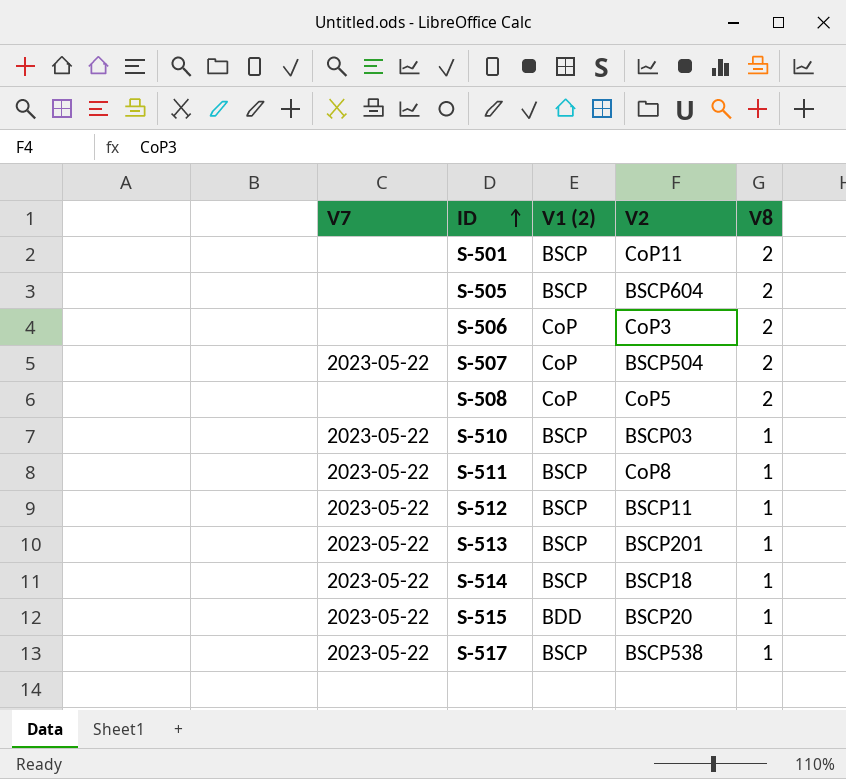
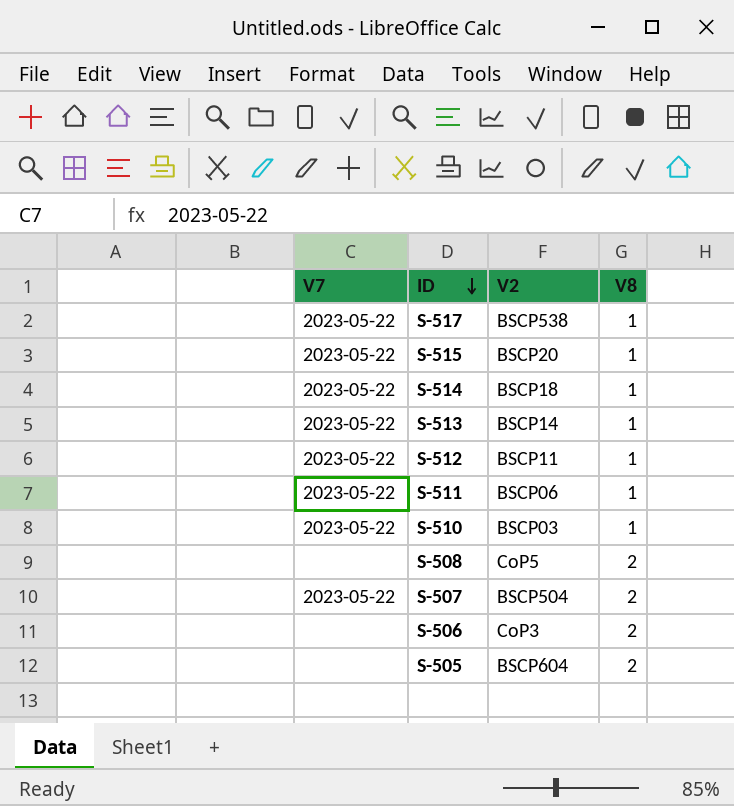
row order: ID ascending -> ID descending
column V1 (2) | position: 3 -> none
row S-501: none | BSCP | CoP11 | 2 -> none
S-513 | V2: BSCP201 -> BSCP14
S-511 | V2: CoP8 -> BSCP06

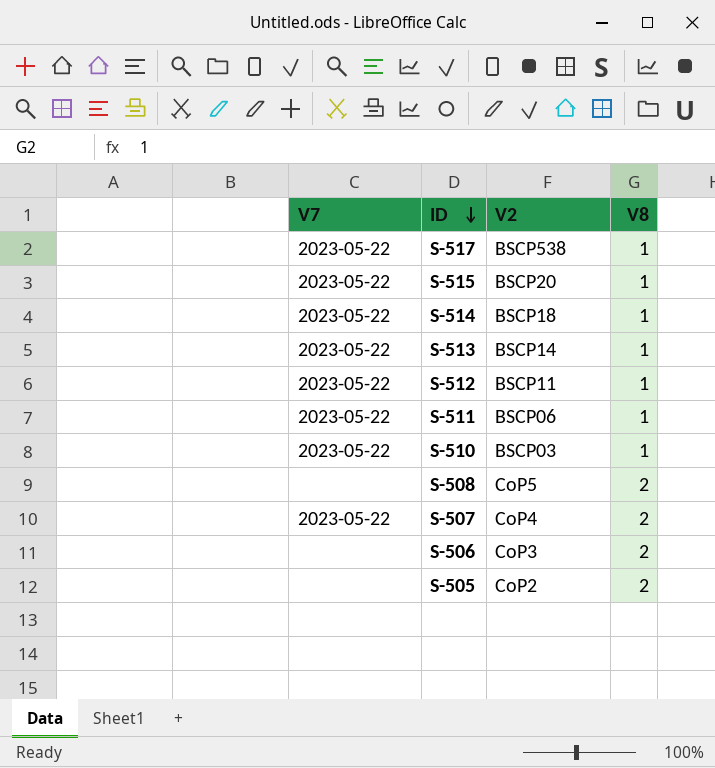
S-507 | V2: BSCP504 -> CoP4
S-505 | V2: BSCP604 -> CoP2

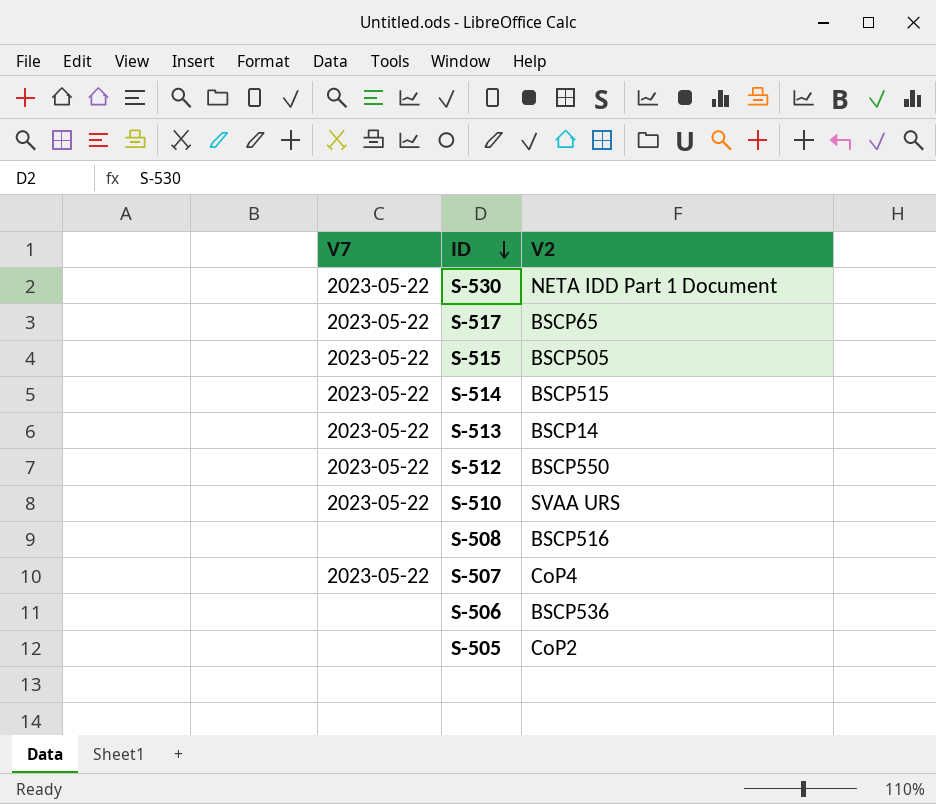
column V8 | position: 4 -> none
row S-511: 2023-05-22 | BSCP06 | 1 -> none
row S-530: none -> 2023-05-22 | NETA IDD Part 1 Document
S-517 | V2: BSCP538 -> BSCP65
S-515 | V2: BSCP20 -> BSCP505
S-514 | V2: BSCP18 -> BSCP515
S-512 | V2: BSCP11 -> BSCP550
S-510 | V2: BSCP03 -> SVAA URS
S-508 | V2: CoP5 -> BSCP516
S-506 | V2: CoP3 -> BSCP536

